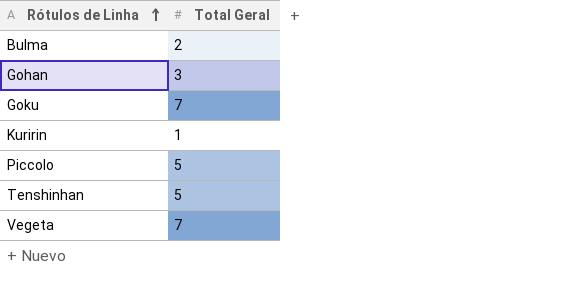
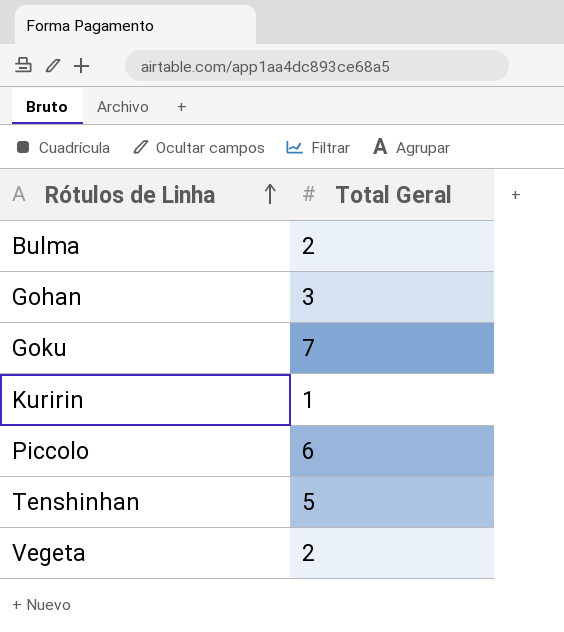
Piccolo | Total Geral: 5 -> 6
Vegeta | Total Geral: 7 -> 2

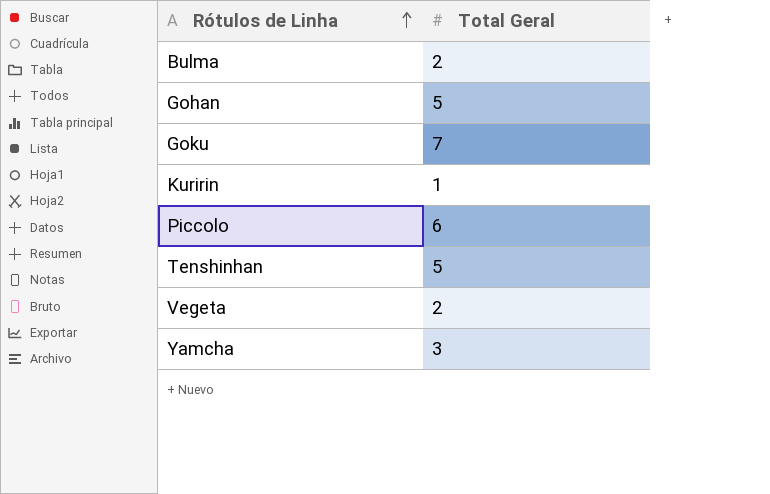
Gohan | Total Geral: 3 -> 5
row Yamcha: none -> 3

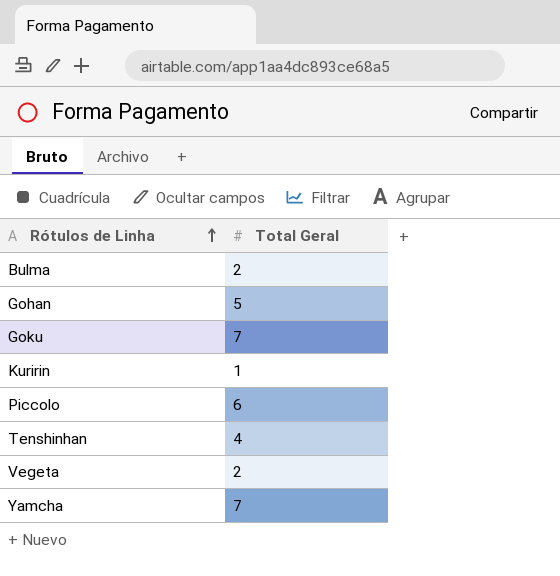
Tenshinhan | Total Geral: 5 -> 4
Yamcha | Total Geral: 3 -> 7

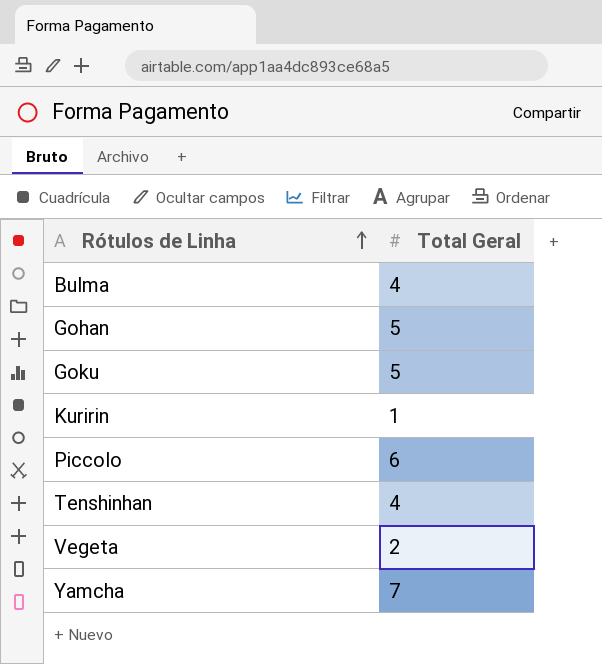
Bulma | Total Geral: 2 -> 4
Goku | Total Geral: 7 -> 5

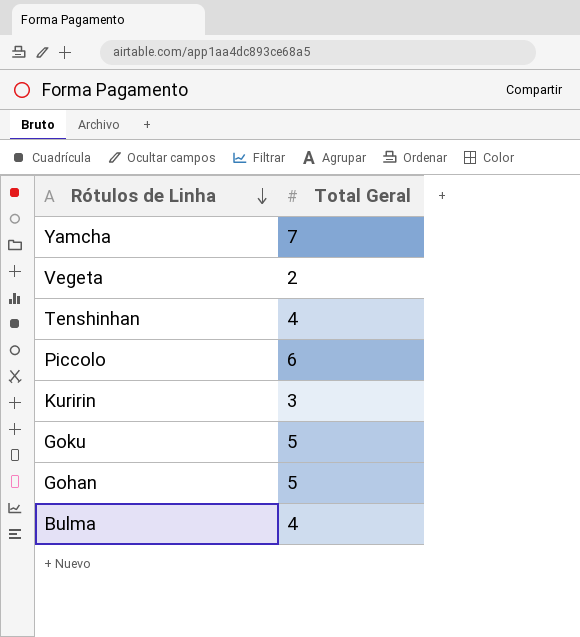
row order: Rótulos de Linha ascending -> Rótulos de Linha descending
Kuririn | Total Geral: 1 -> 3

